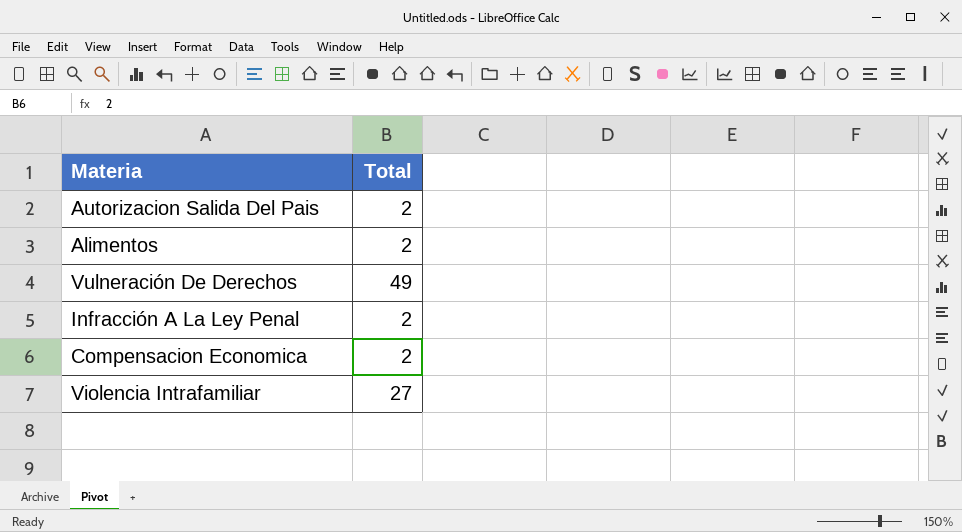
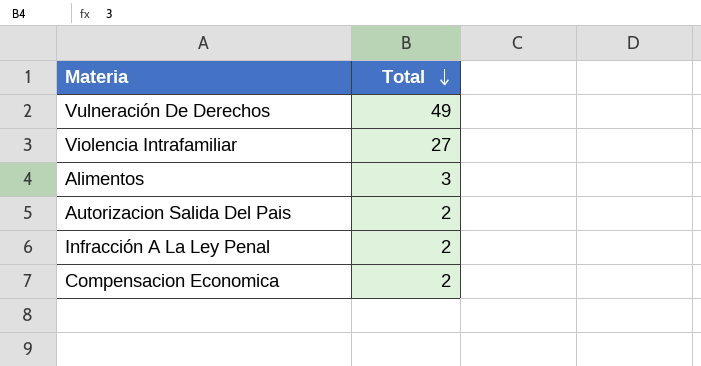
row order: none -> Total descending
Alimentos | Total: 2 -> 3

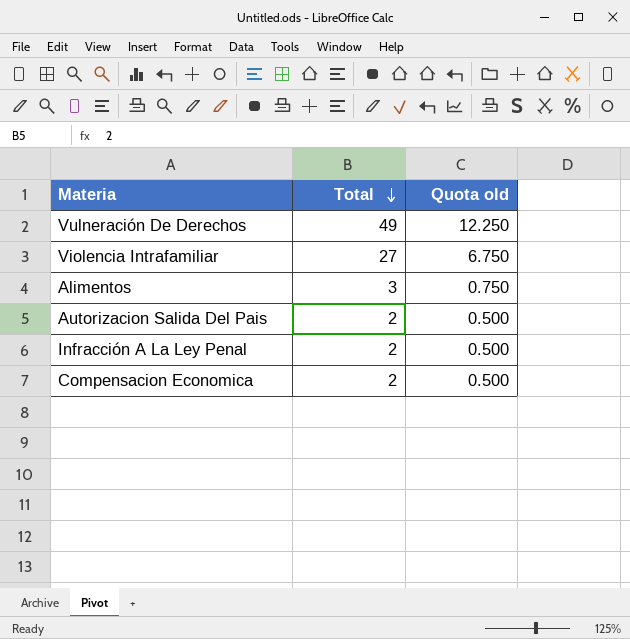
column Quota old | formula: none -> [Total] * 0.25

